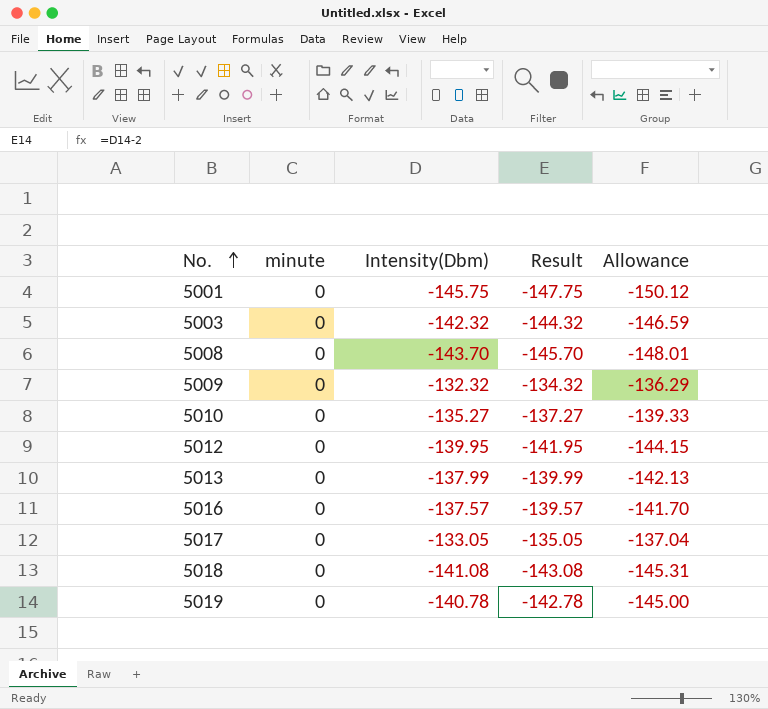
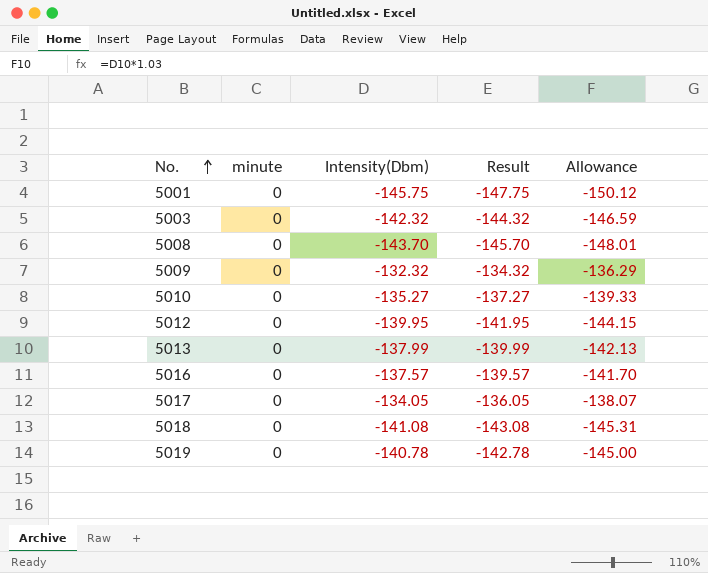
5017 | Intensity(Dbm): -133.05 -> -134.05
5017 | Result: -135.05 -> -136.05
5017 | Allowance: -137.04 -> -138.07

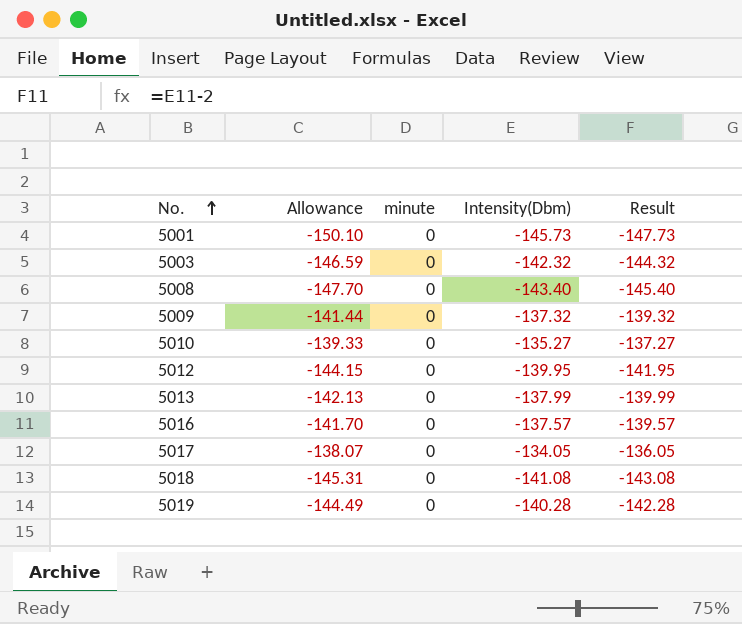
column Allowance | position: 5 -> 2
5001 | Allowance: -150.12 -> -150.10
5001 | Intensity(Dbm): -145.75 -> -145.73
5001 | Result: -147.75 -> -147.73
5008 | Allowance: -148.01 -> -147.70
5008 | Intensity(Dbm): -143.70 -> -143.40
5008 | Result: -145.70 -> -145.40
5009 | Allowance: -136.29 -> -141.44
5009 | Intensity(Dbm): -132.32 -> -137.32
5009 | Result: -134.32 -> -139.32
5019 | Allowance: -145.00 -> -144.49
5019 | Intensity(Dbm): -140.78 -> -140.28
5019 | Result: -142.78 -> -142.28

